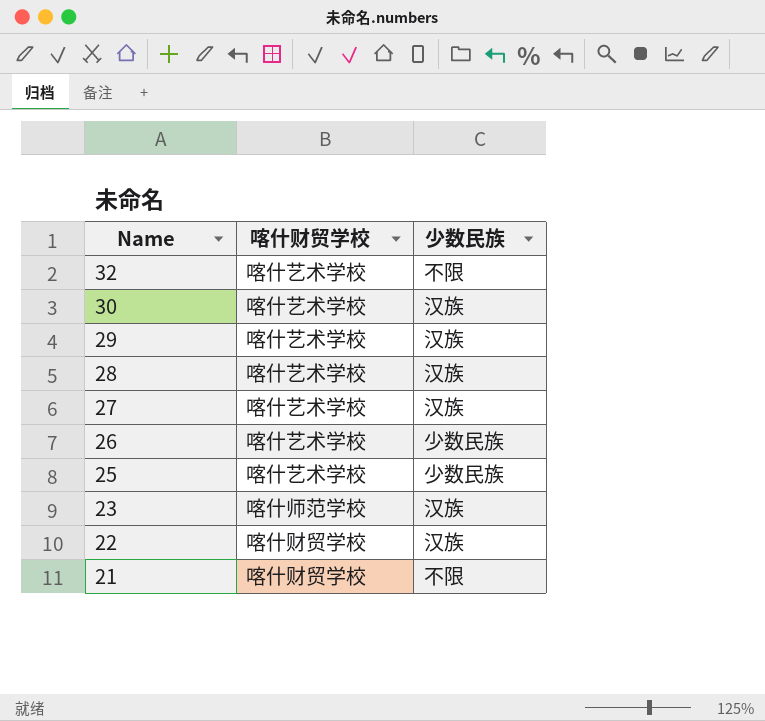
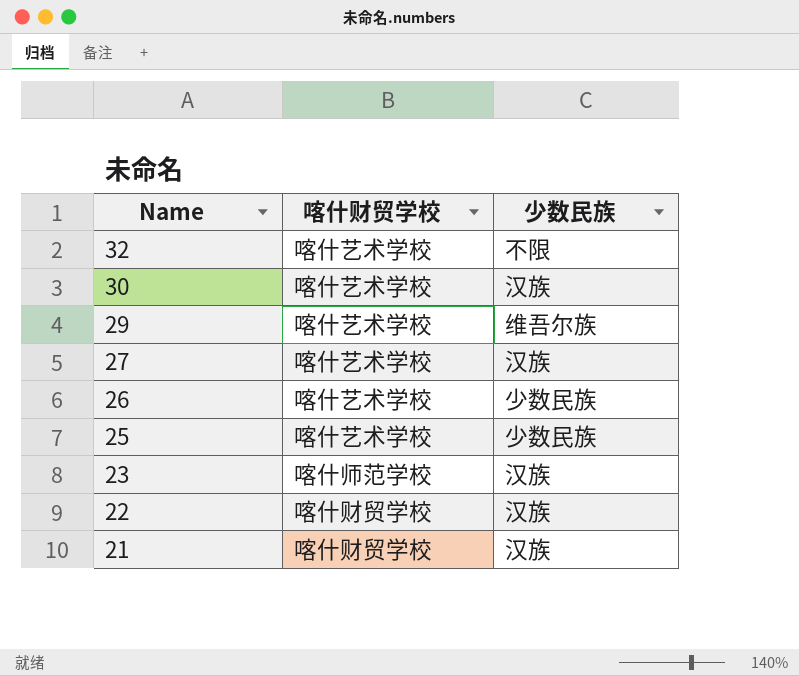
row 28: 喀什艺术学校 | 汉族 -> none
29 | 少数民族: 汉族 -> 维吾尔族
21 | 少数民族: 不限 -> 汉族

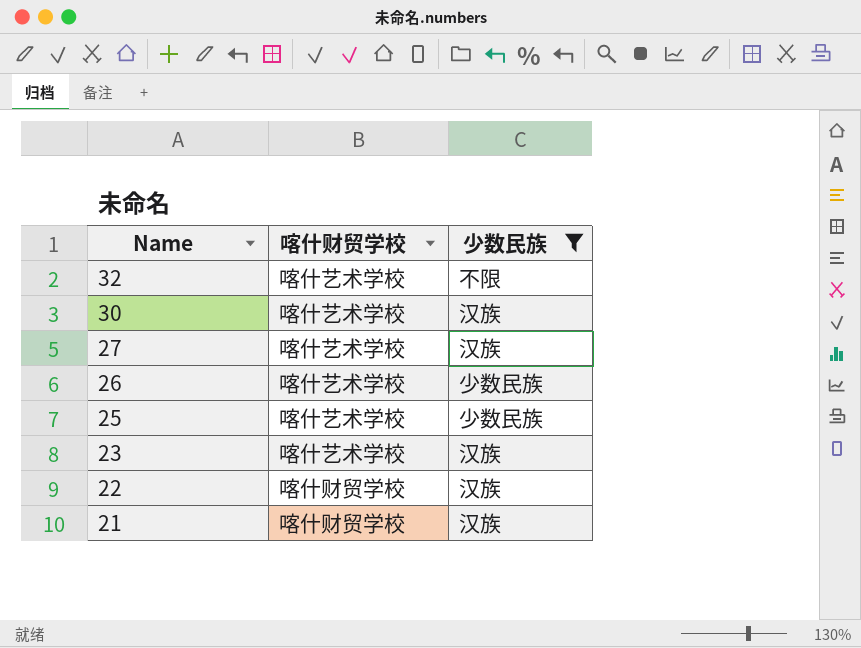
filter: none -> 少数民族 != 维吾尔族
23 | 喀什财贸学校: 喀什师范学校 -> 喀什艺术学校

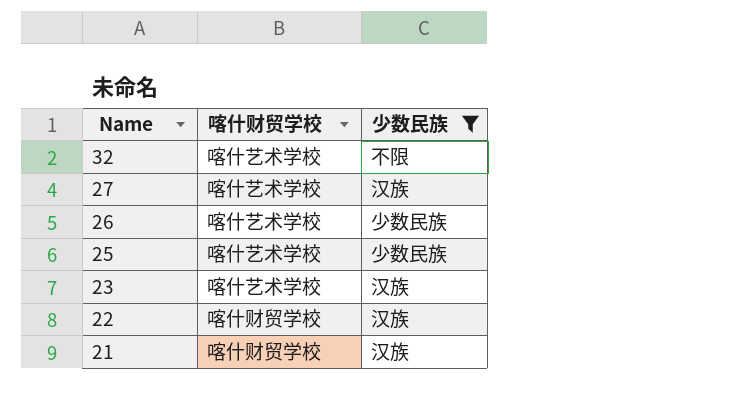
row 30: 喀什艺术学校 | 汉族 -> none

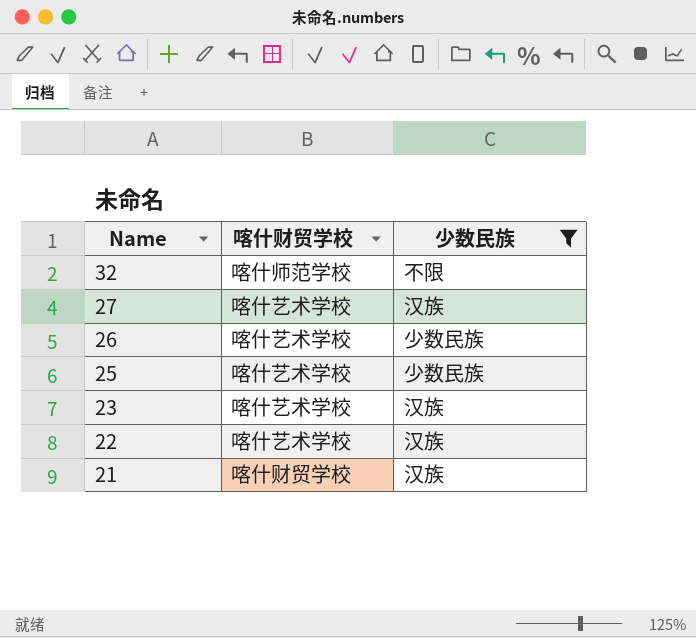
32 | 喀什财贸学校: 喀什艺术学校 -> 喀什师范学校
22 | 喀什财贸学校: 喀什财贸学校 -> 喀什艺术学校

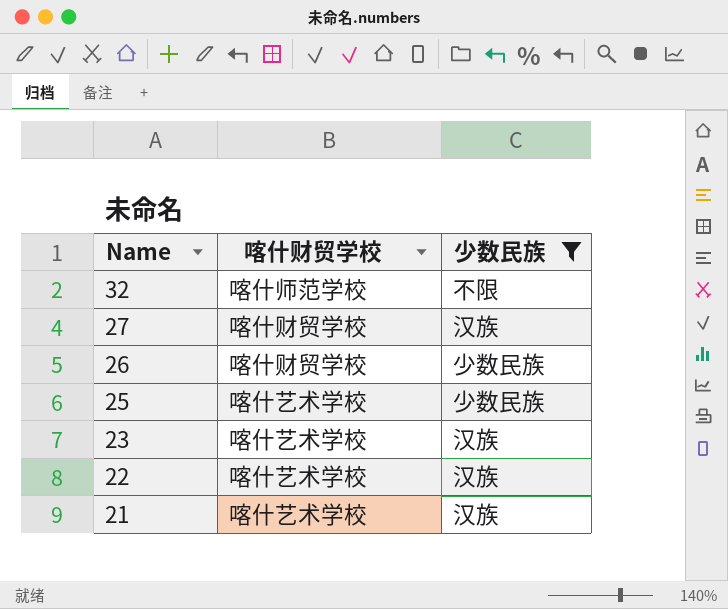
27 | 喀什财贸学校: 喀什艺术学校 -> 喀什财贸学校
26 | 喀什财贸学校: 喀什艺术学校 -> 喀什财贸学校
21 | 喀什财贸学校: 喀什财贸学校 -> 喀什艺术学校

